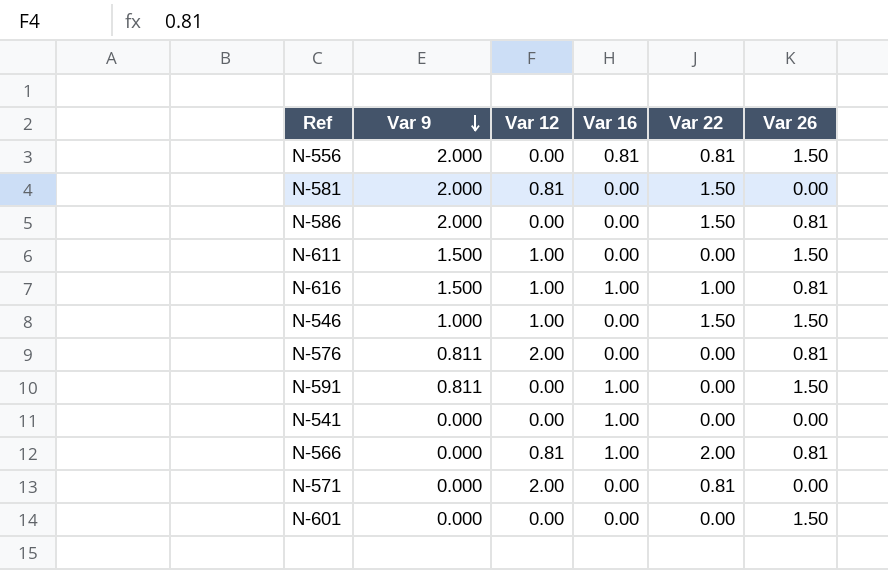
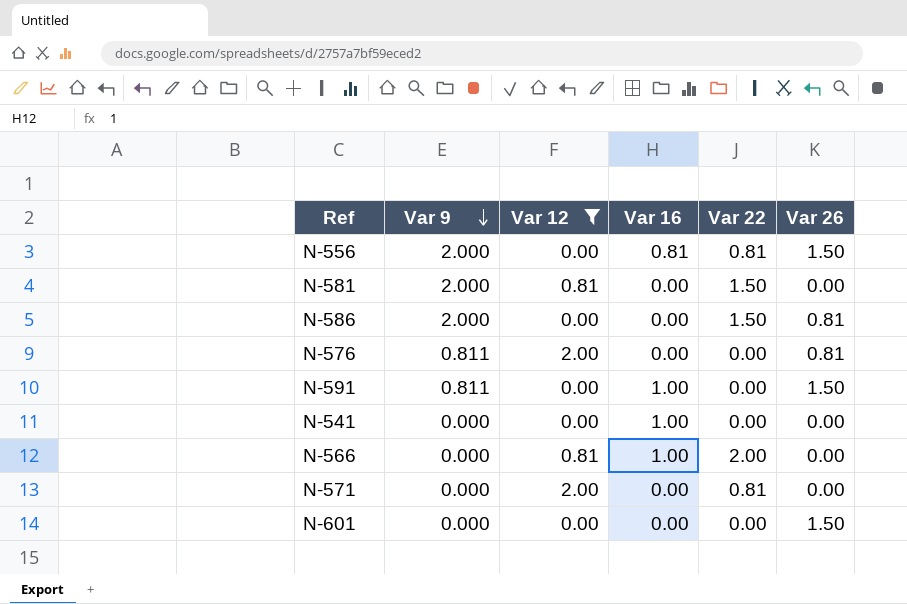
filter: none -> Var 12 != 1.00
N-566 | Var 26: 0.81 -> 0.00

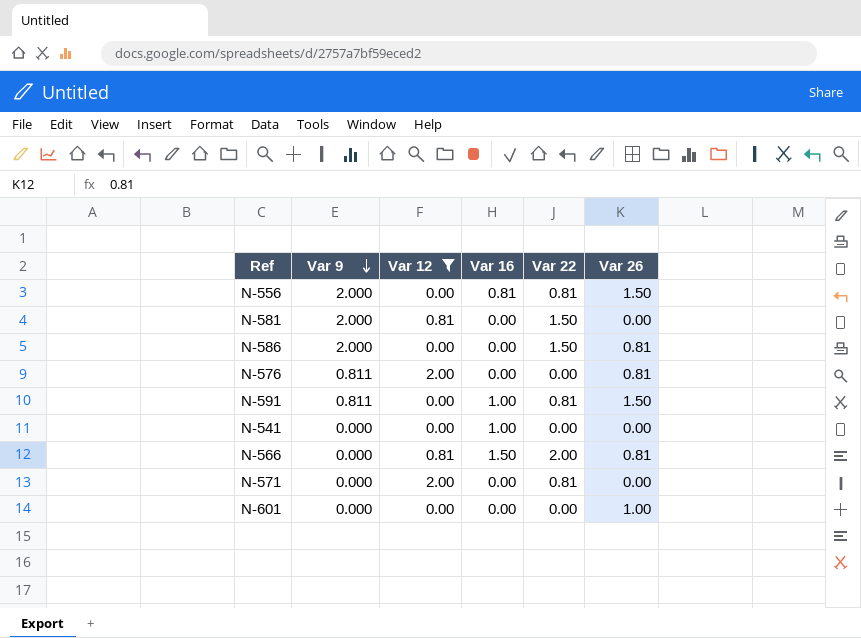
N-591 | Var 22: 0.00 -> 0.81
N-566 | Var 16: 1.00 -> 1.50
N-566 | Var 26: 0.00 -> 0.81
N-601 | Var 26: 1.50 -> 1.00

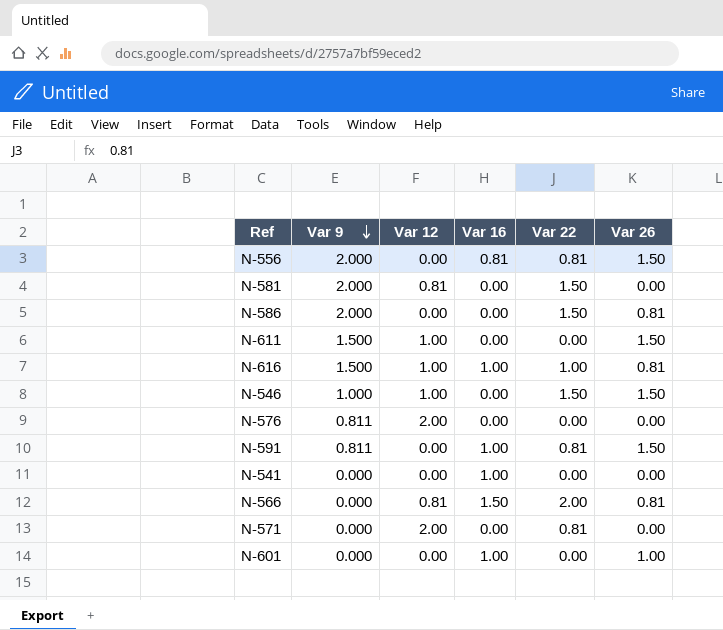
filter: Var 12 != 1.00 -> none
N-576 | Var 26: 0.81 -> 0.00
N-601 | Var 16: 0.00 -> 1.00

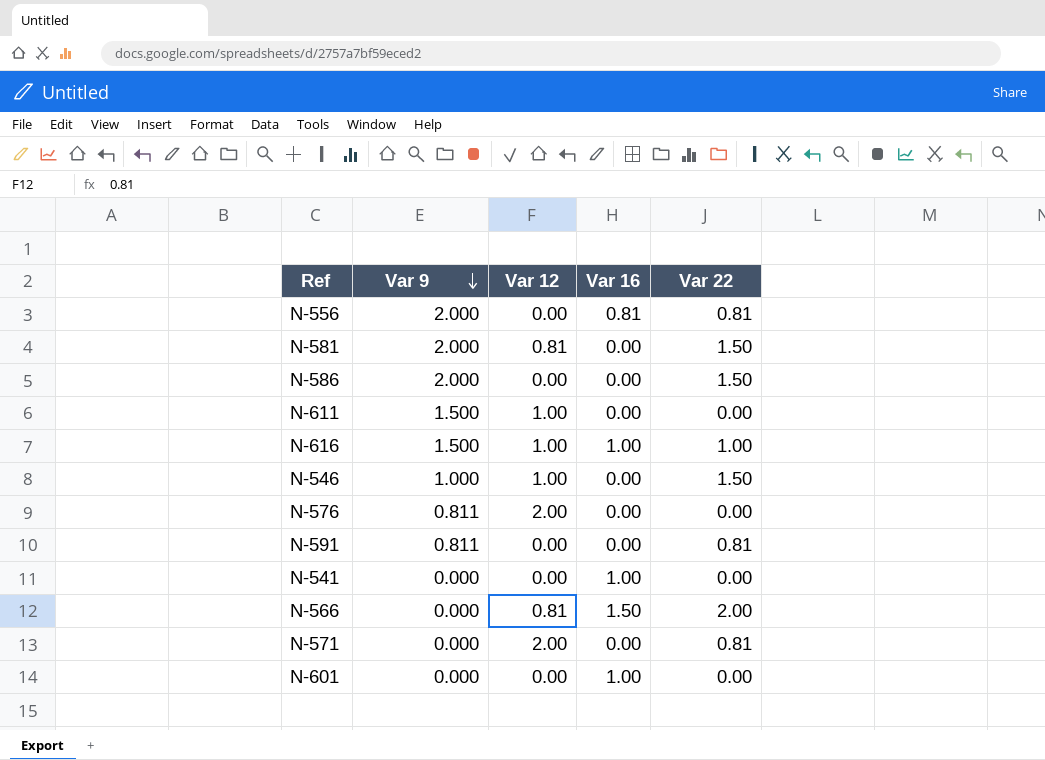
column Var 26 | position: 6 -> none
N-591 | Var 16: 1.00 -> 0.00

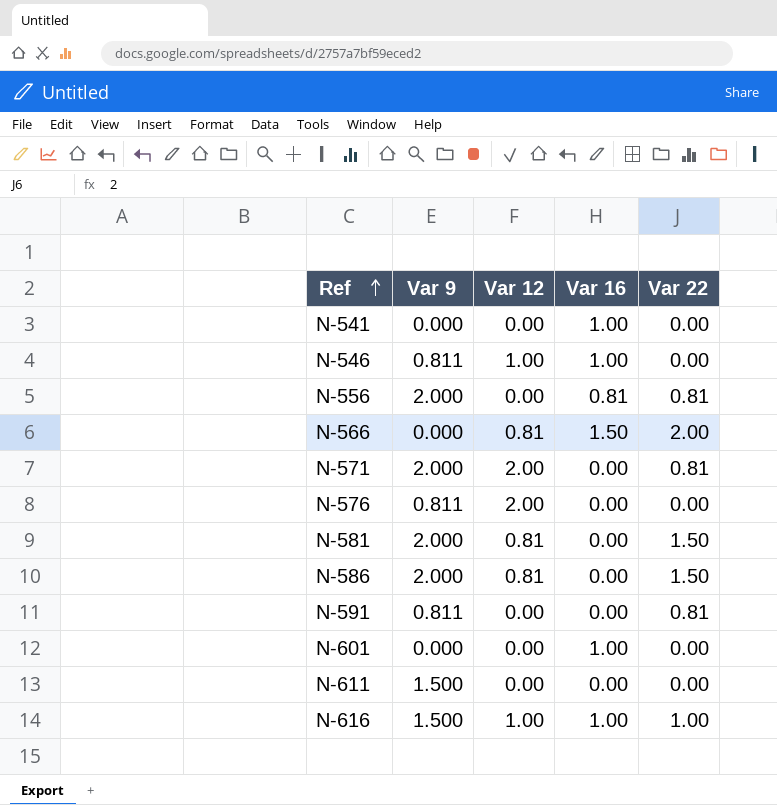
row order: Var 9 descending -> Ref ascending
N-546 | Var 9: 1.000 -> 0.811
N-546 | Var 16: 0.00 -> 1.00
N-546 | Var 22: 1.50 -> 0.00
N-571 | Var 9: 0.000 -> 2.000
N-586 | Var 12: 0.00 -> 0.81
N-611 | Var 12: 1.00 -> 0.00

